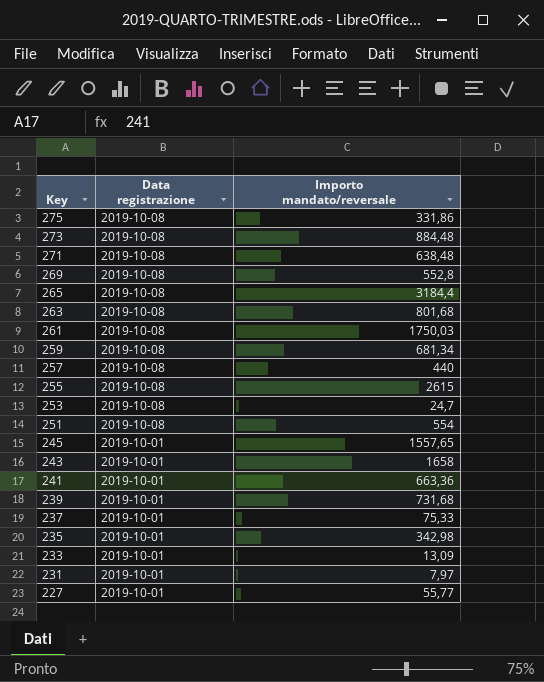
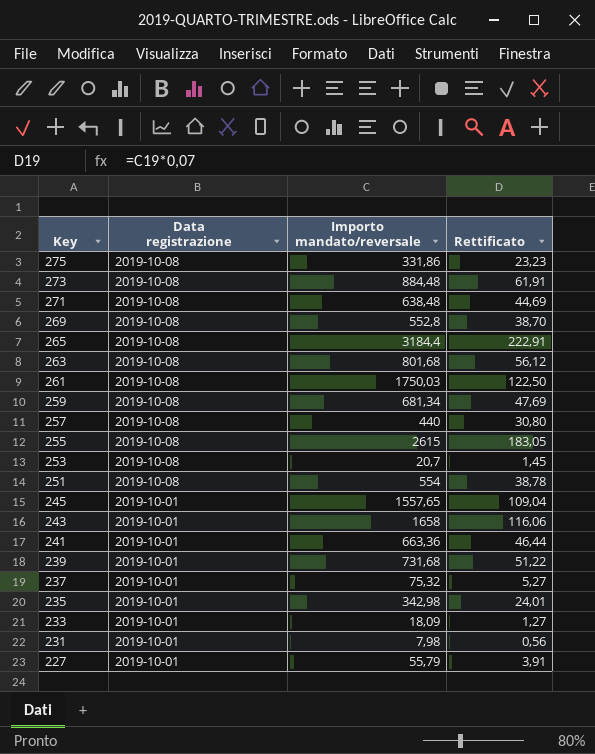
column Rettificato | formula: none -> [Importo mandato/reversale] * 0,07
253 | Importo mandato/reversale: 24,7 -> 20,7
237 | Importo mandato/reversale: 75,33 -> 75,32
233 | Importo mandato/reversale: 13,09 -> 18,09
231 | Importo mandato/reversale: 7,97 -> 7,98
227 | Importo mandato/reversale: 55,77 -> 55,79

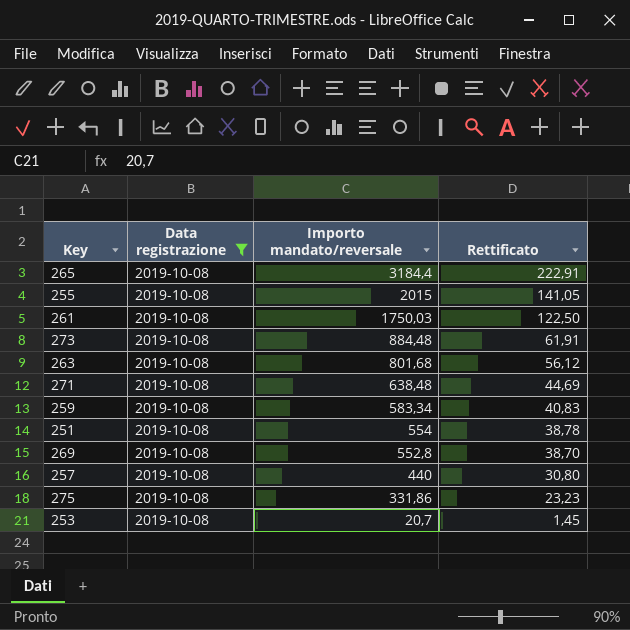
filter: none -> Data registrazione = 2019-10-08
row order: Key descending -> Importo mandato/reversale descending
255 | Importo mandato/reversale: 2615 -> 2015
255 | Rettificato: 183,05 -> 141,05
259 | Importo mandato/reversale: 681,34 -> 583,34
259 | Rettificato: 47,69 -> 40,83

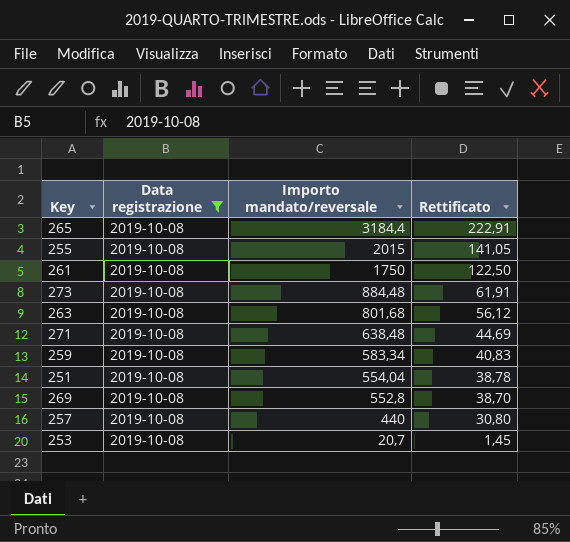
row 275: 2019-10-08 | 331,86 | 23,23 -> none
261 | Importo mandato/reversale: 1750,03 -> 1750
251 | Importo mandato/reversale: 554 -> 554,04

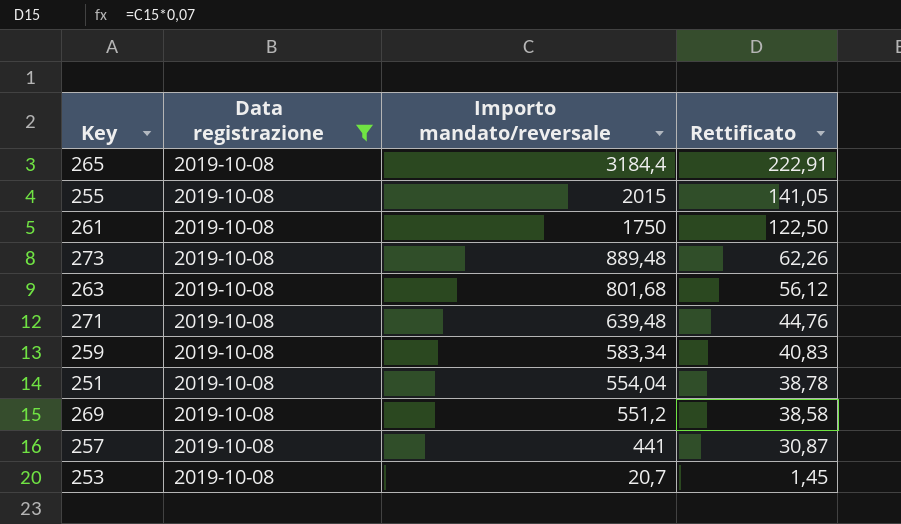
273 | Importo mandato/reversale: 884,48 -> 889,48
273 | Rettificato: 61,91 -> 62,26
271 | Importo mandato/reversale: 638,48 -> 639,48
271 | Rettificato: 44,69 -> 44,76
269 | Importo mandato/reversale: 552,8 -> 551,2
269 | Rettificato: 38,70 -> 38,58
257 | Importo mandato/reversale: 440 -> 441
257 | Rettificato: 30,80 -> 30,87

